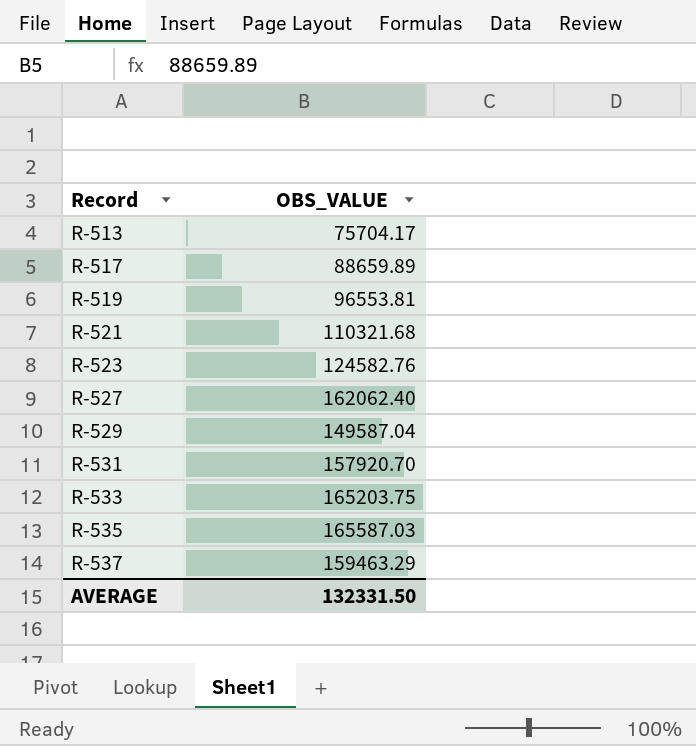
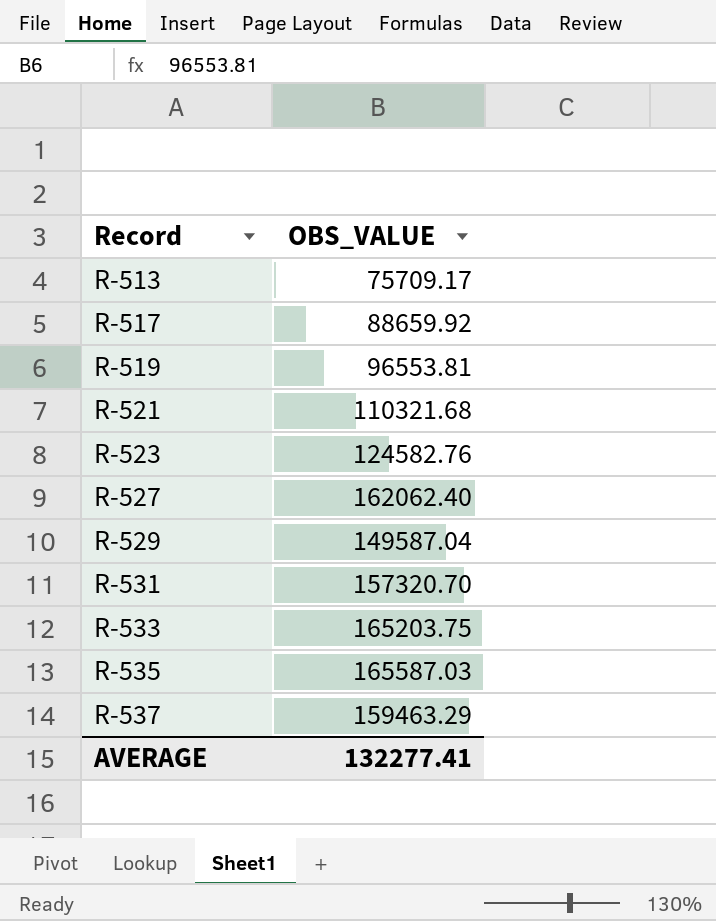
R-513 | OBS_VALUE: 75704.17 -> 75709.17
R-517 | OBS_VALUE: 88659.89 -> 88659.92
R-531 | OBS_VALUE: 157920.70 -> 157320.70
AVERAGE | OBS_VALUE: 132331.50 -> 132277.41

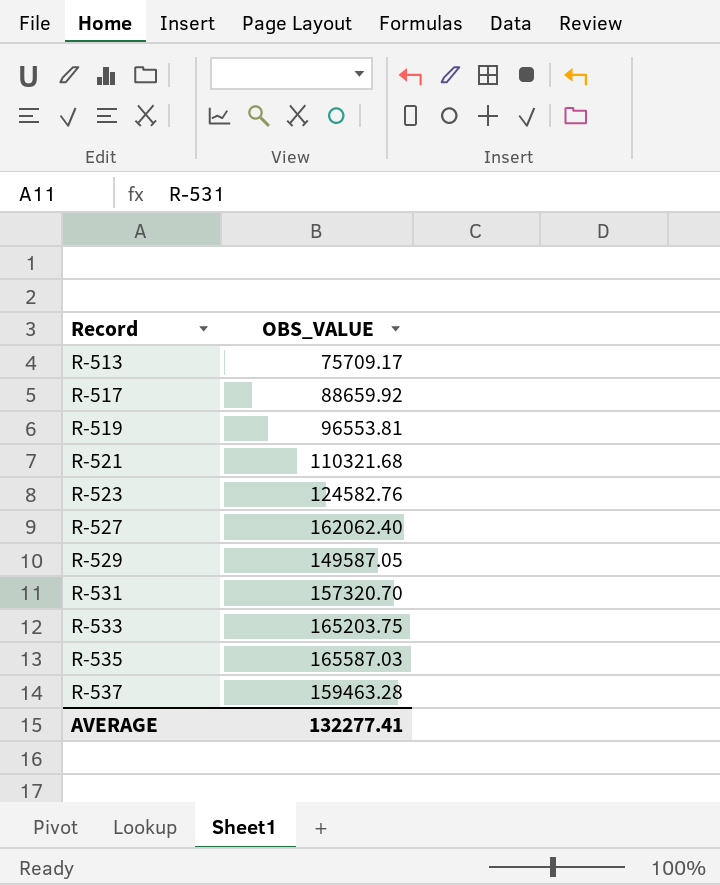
R-529 | OBS_VALUE: 149587.04 -> 149587.05
R-537 | OBS_VALUE: 159463.29 -> 159463.28

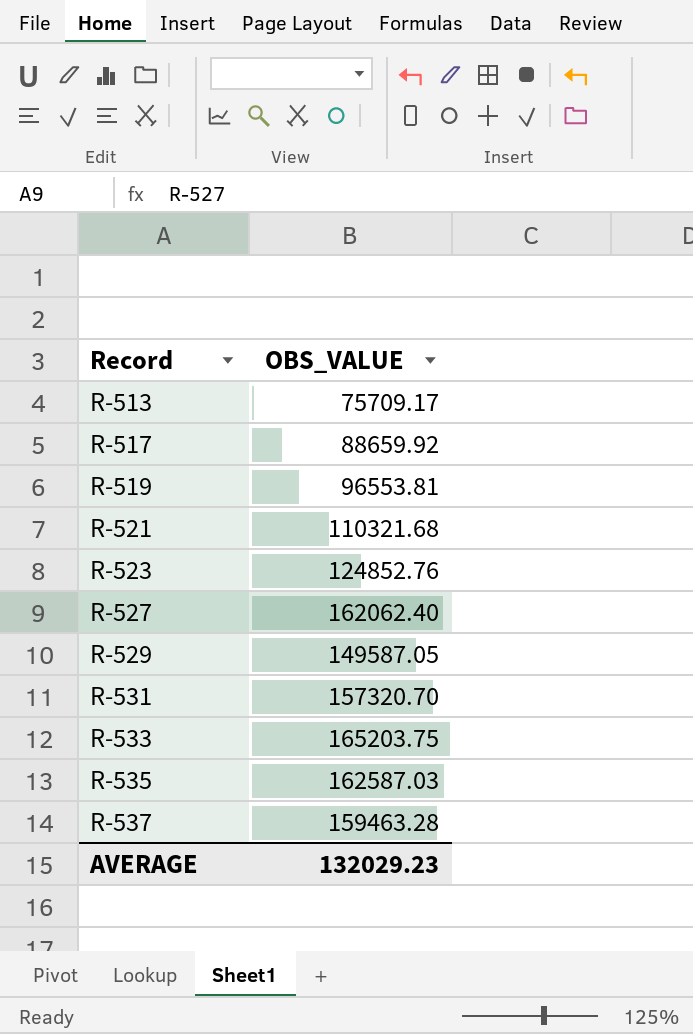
R-523 | OBS_VALUE: 124582.76 -> 124852.76
R-535 | OBS_VALUE: 165587.03 -> 162587.03
AVERAGE | OBS_VALUE: 132277.41 -> 132029.23

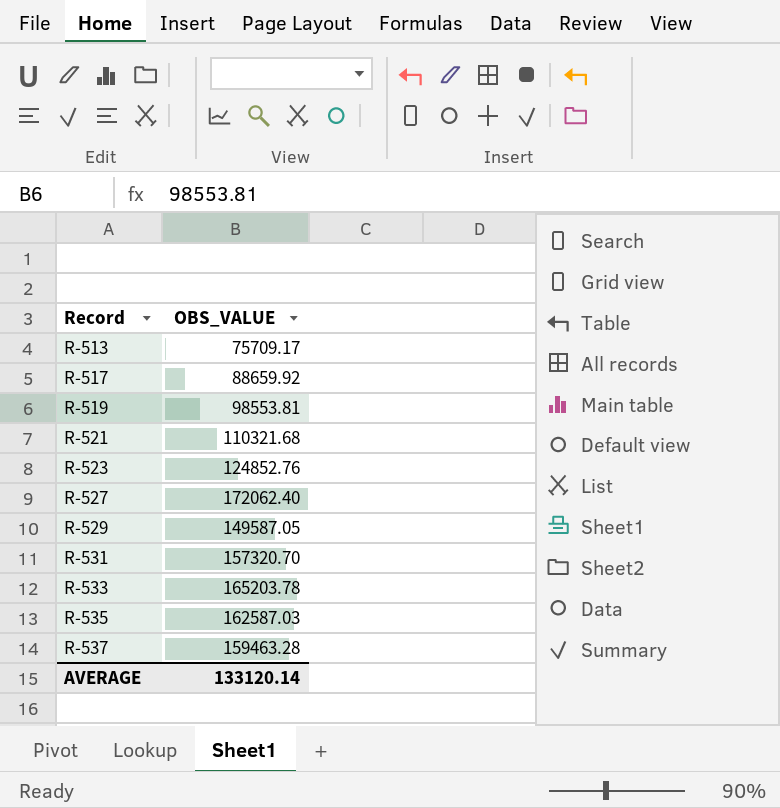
R-519 | OBS_VALUE: 96553.81 -> 98553.81
R-527 | OBS_VALUE: 162062.40 -> 172062.40
R-533 | OBS_VALUE: 165203.75 -> 165203.78
AVERAGE | OBS_VALUE: 132029.23 -> 133120.14

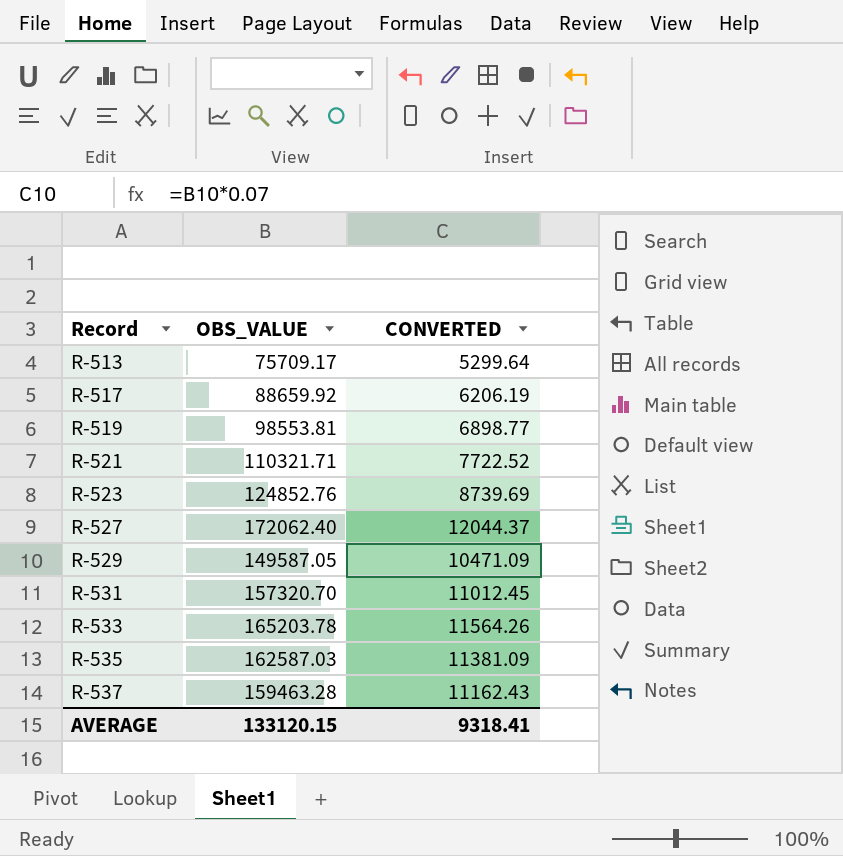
column CONVERTED | formula: none -> [OBS_VALUE] * 0.07
R-521 | OBS_VALUE: 110321.68 -> 110321.71
AVERAGE | OBS_VALUE: 133120.14 -> 133120.15

